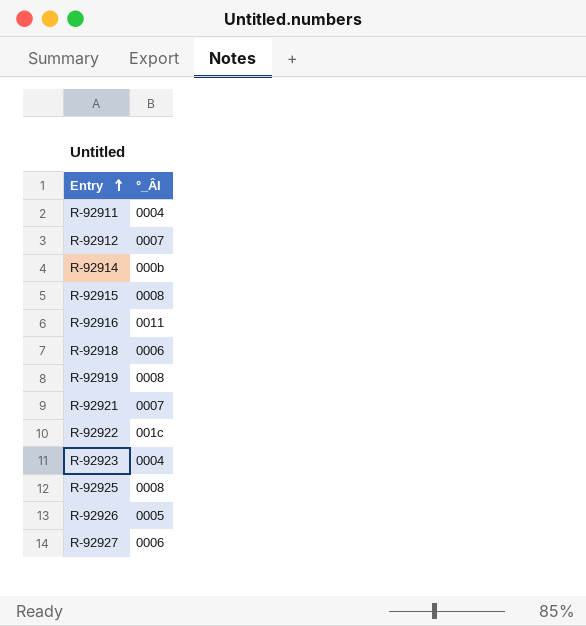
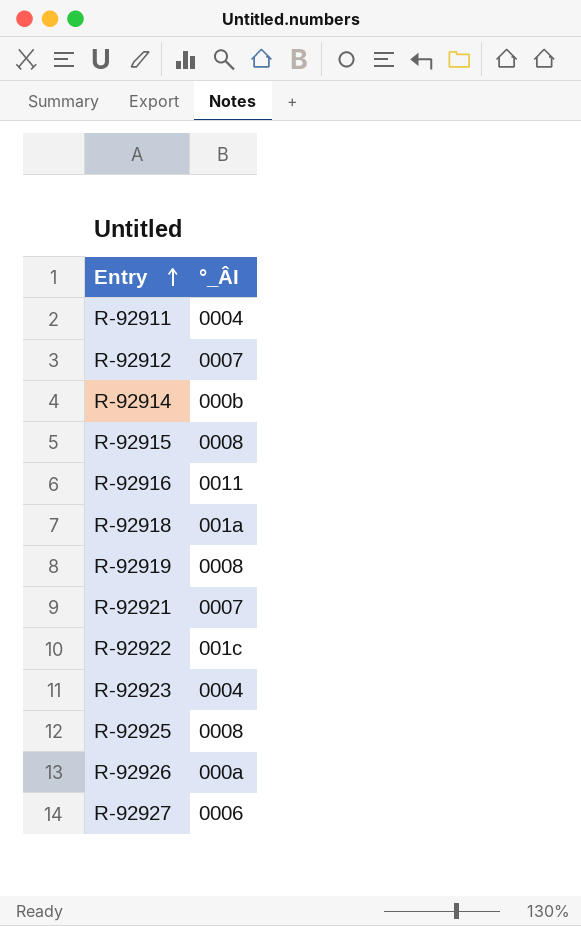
R-92918 | °_ÂI: 0006 -> 001a
R-92926 | °_ÂI: 0005 -> 000a

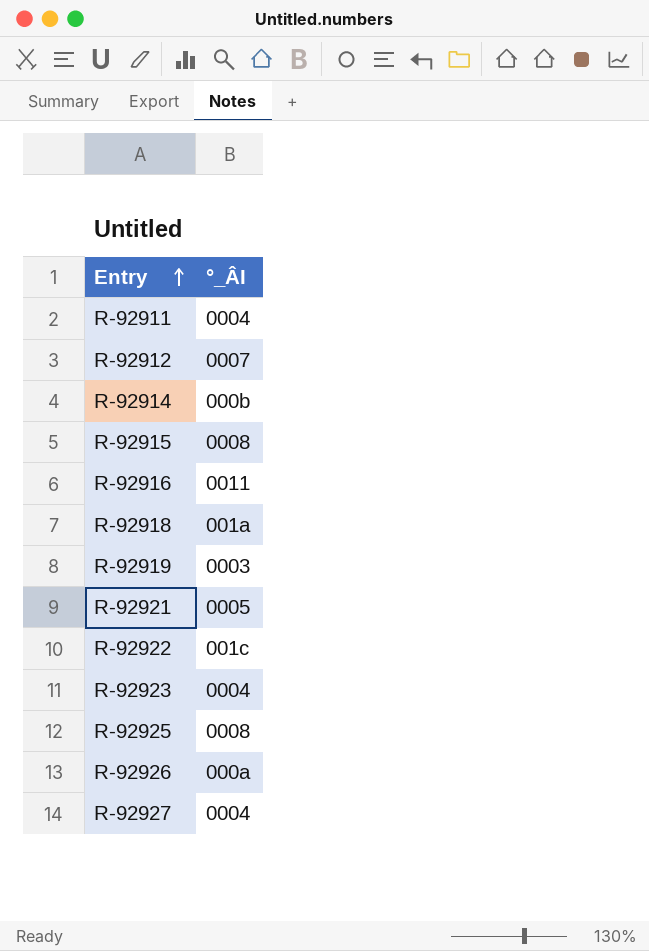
R-92919 | °_ÂI: 0008 -> 0003
R-92921 | °_ÂI: 0007 -> 0005
R-92927 | °_ÂI: 0006 -> 0004

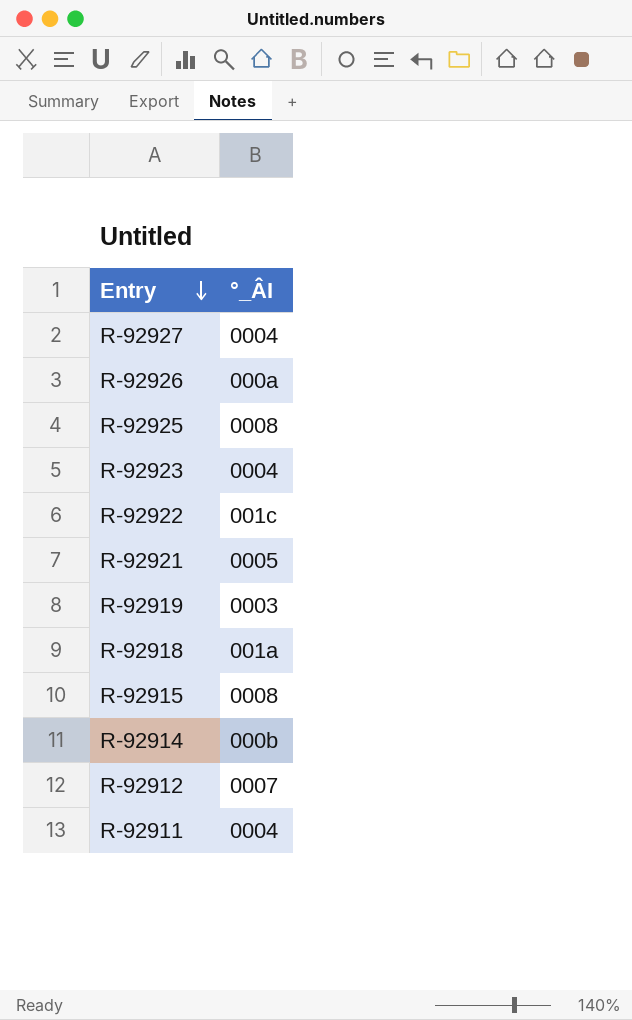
row order: Entry ascending -> Entry descending
row R-92916: 0011 -> none

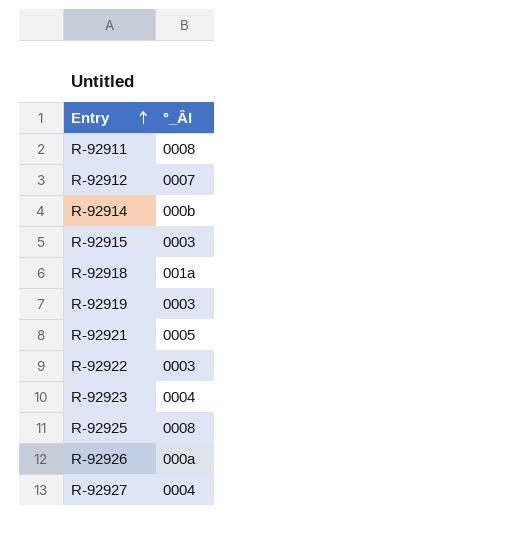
row order: Entry descending -> Entry ascending
R-92911 | °_ÂI: 0004 -> 0008
R-92915 | °_ÂI: 0008 -> 0003
R-92922 | °_ÂI: 001c -> 0003

